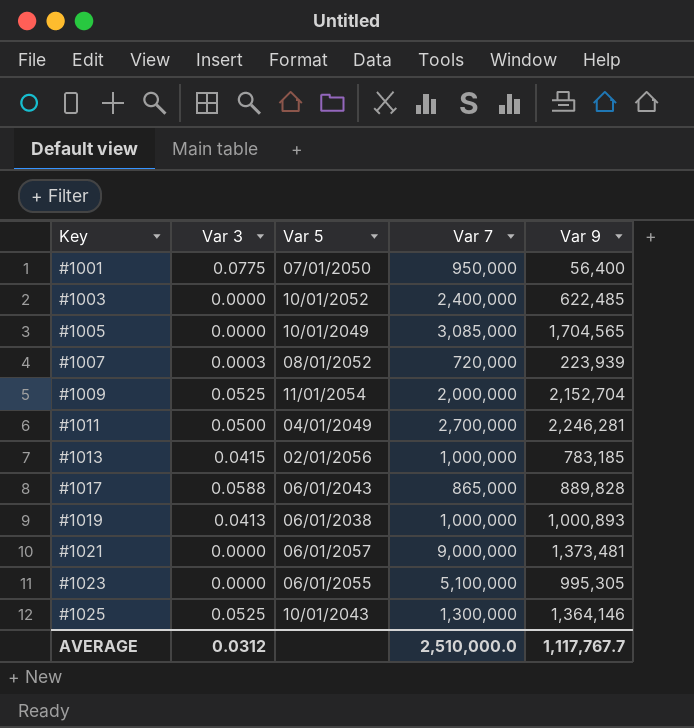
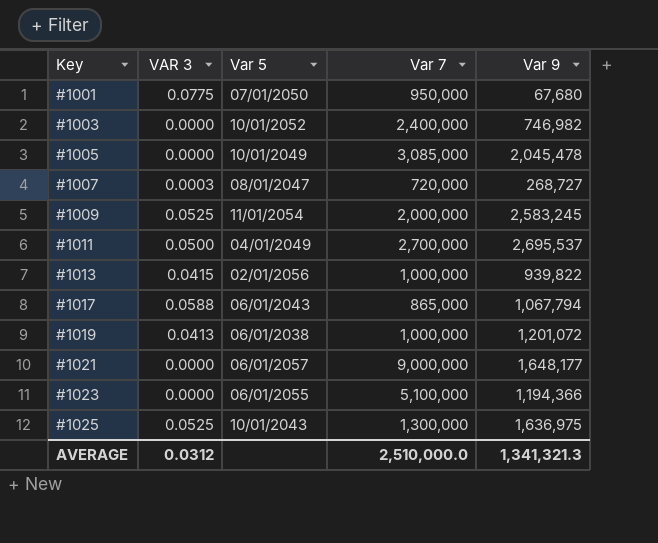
column name: Var 3 -> VAR 3
#1001 | Var 9: 56,400 -> 67,680
#1003 | Var 9: 622,485 -> 746,982
#1005 | Var 9: 1,704,565 -> 2,045,478
#1007 | Var 5: 08/01/2052 -> 08/01/2047
#1007 | Var 9: 223,939 -> 268,727
#1009 | Var 9: 2,152,704 -> 2,583,245
#1011 | Var 9: 2,246,281 -> 2,695,537
#1013 | Var 9: 783,185 -> 939,822
#1017 | Var 9: 889,828 -> 1,067,794
#1019 | Var 9: 1,000,893 -> 1,201,072
#1021 | Var 9: 1,373,481 -> 1,648,177
#1023 | Var 9: 995,305 -> 1,194,366
#1025 | Var 9: 1,364,146 -> 1,636,975
AVERAGE | Var 9: 1,117,767.7 -> 1,341,321.3

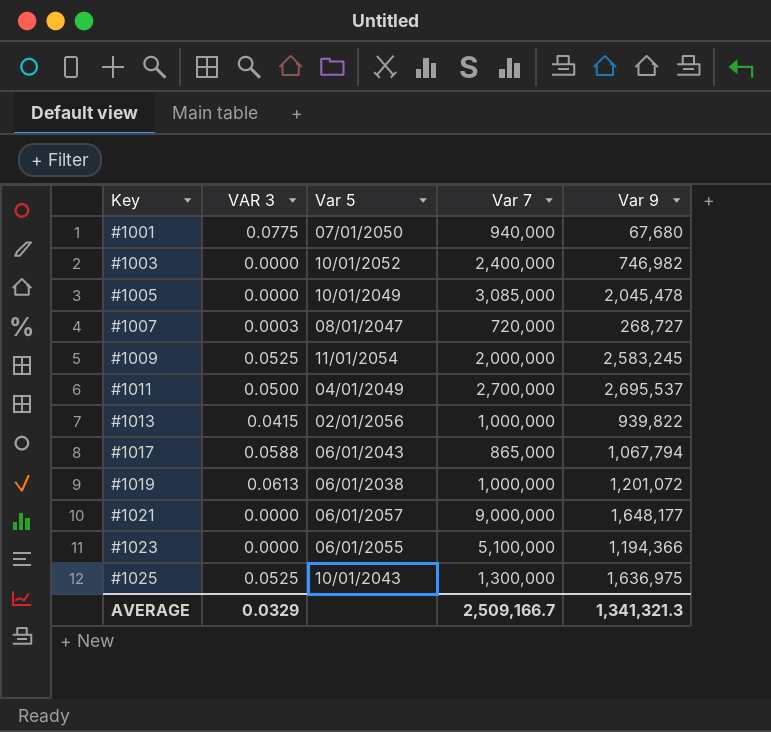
#1001 | Var 7: 950,000 -> 940,000
#1019 | VAR 3: 0.0413 -> 0.0613
AVERAGE | VAR 3: 0.0312 -> 0.0329
AVERAGE | Var 7: 2,510,000.0 -> 2,509,166.7

